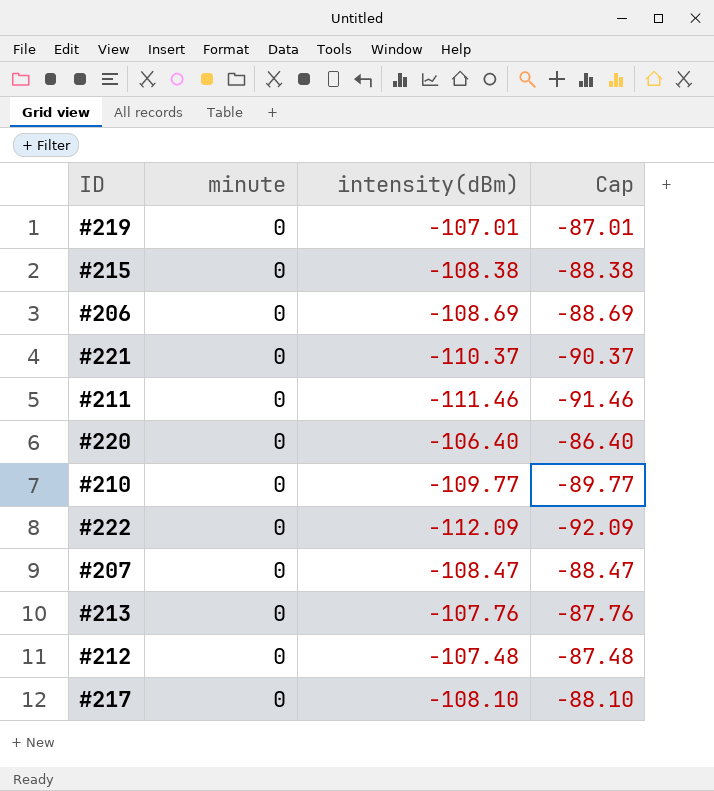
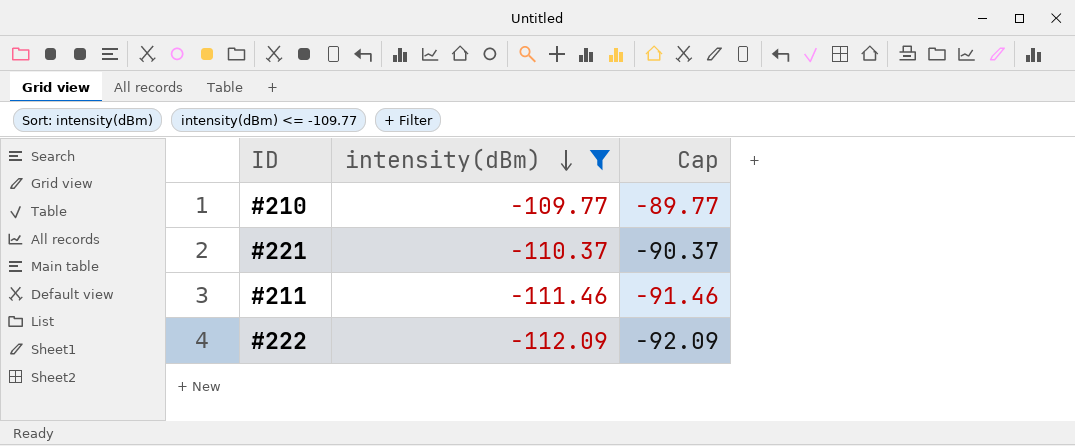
filter: none -> intensity(dBm) <= -109.77
row order: none -> intensity(dBm) descending
column minute | position: 2 -> none

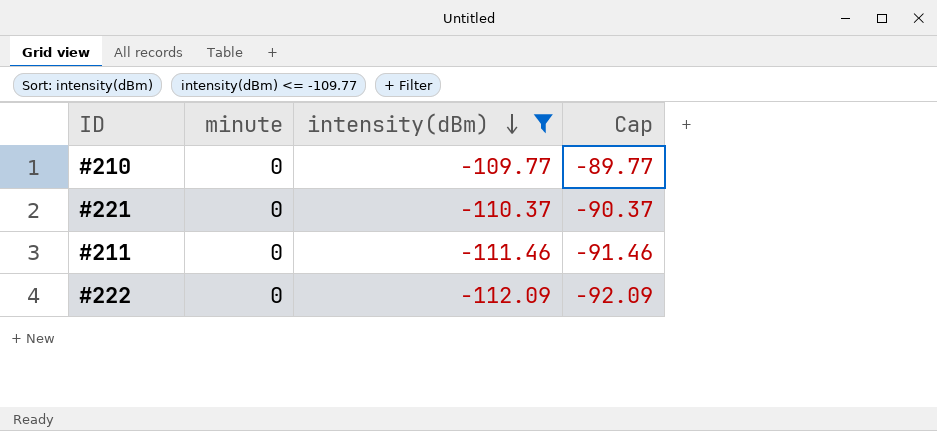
column minute | position: none -> 2

